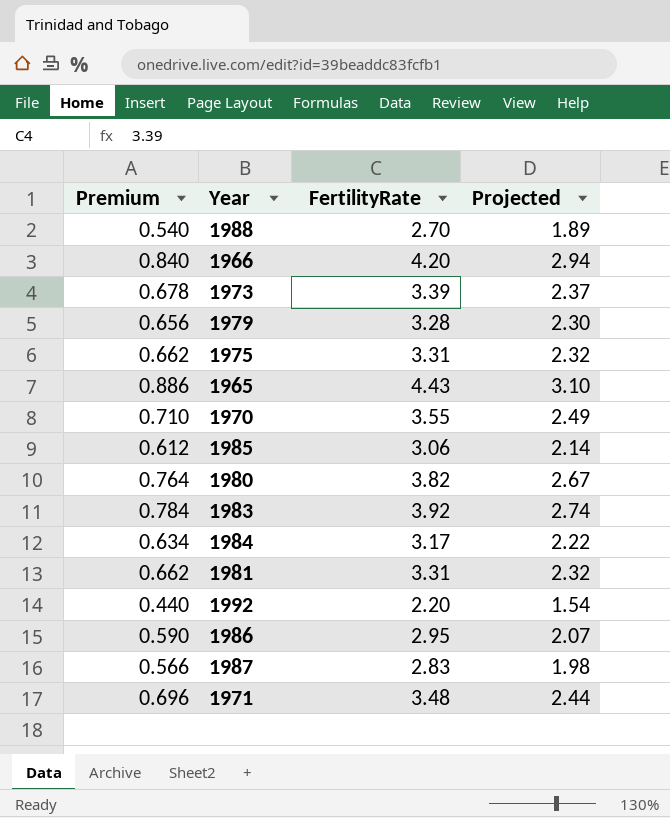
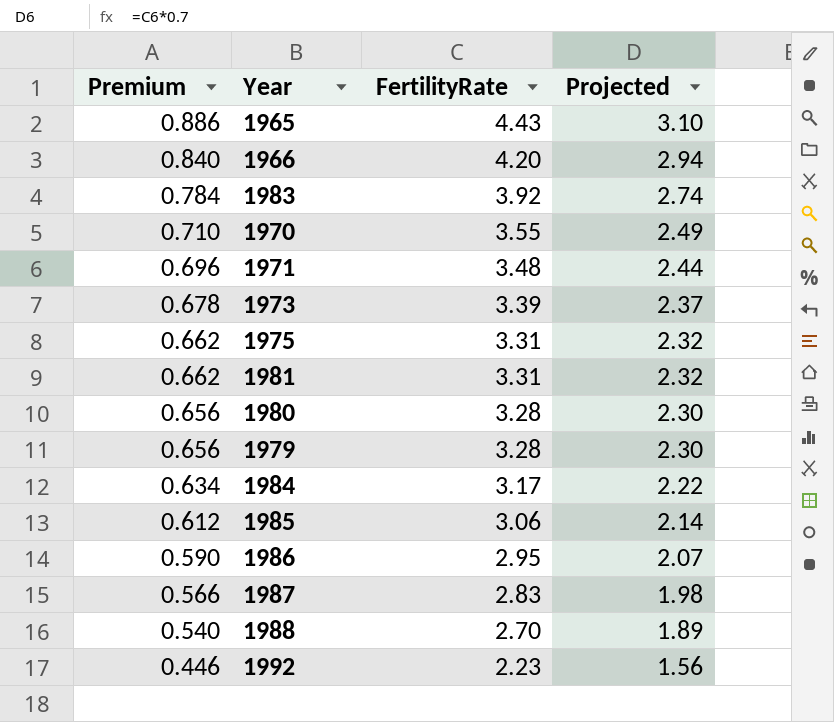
row order: none -> Premium descending
1980 | Premium: 0.764 -> 0.656
1980 | FertilityRate: 3.82 -> 3.28
1980 | Projected: 2.67 -> 2.30
1992 | Premium: 0.440 -> 0.446
1992 | FertilityRate: 2.20 -> 2.23
1992 | Projected: 1.54 -> 1.56

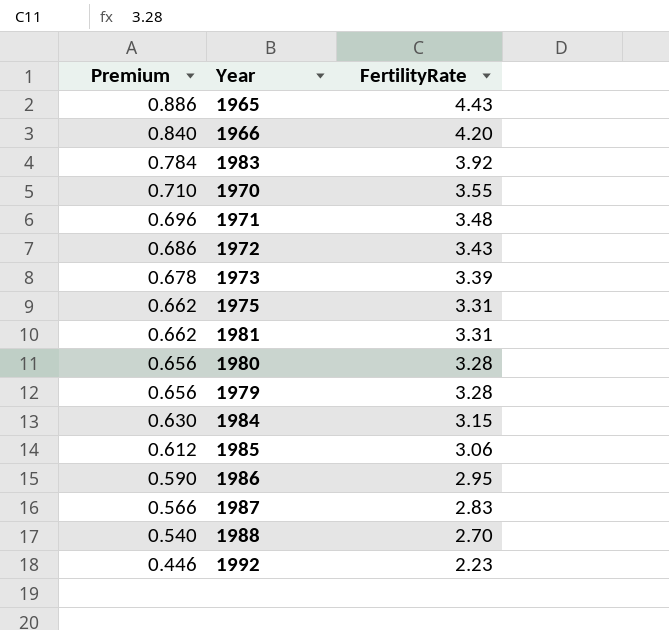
column Projected | formula: [FertilityRate] * 0.7 -> none
row 1972: none -> 0.686 | 3.43
1984 | Premium: 0.634 -> 0.630
1984 | FertilityRate: 3.17 -> 3.15

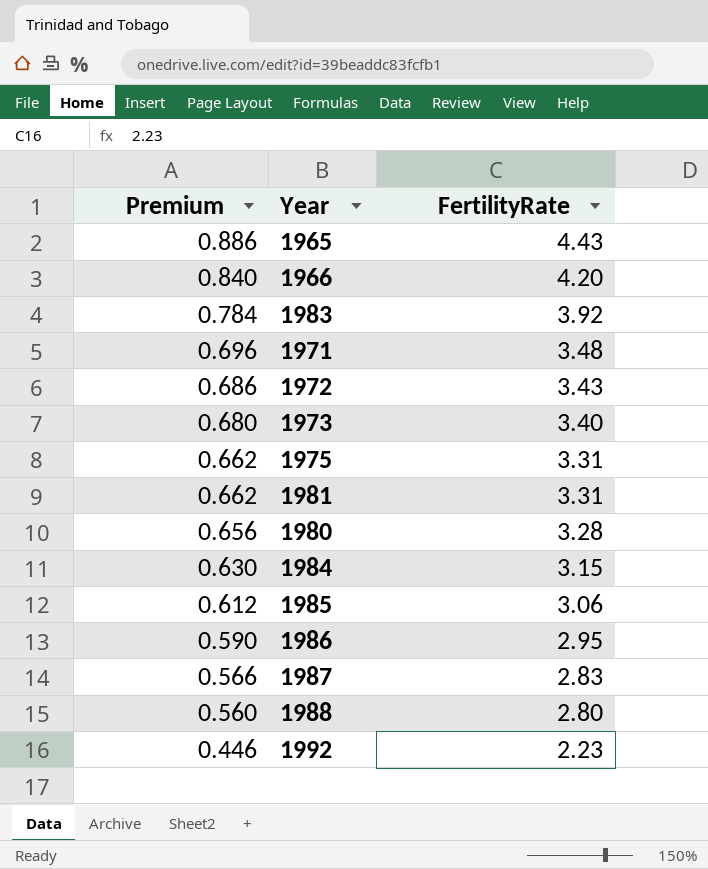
row 1970: 0.710 | 3.55 -> none
row 1979: 0.656 | 3.28 -> none
1973 | Premium: 0.678 -> 0.680
1973 | FertilityRate: 3.39 -> 3.40
1988 | Premium: 0.540 -> 0.560
1988 | FertilityRate: 2.70 -> 2.80

